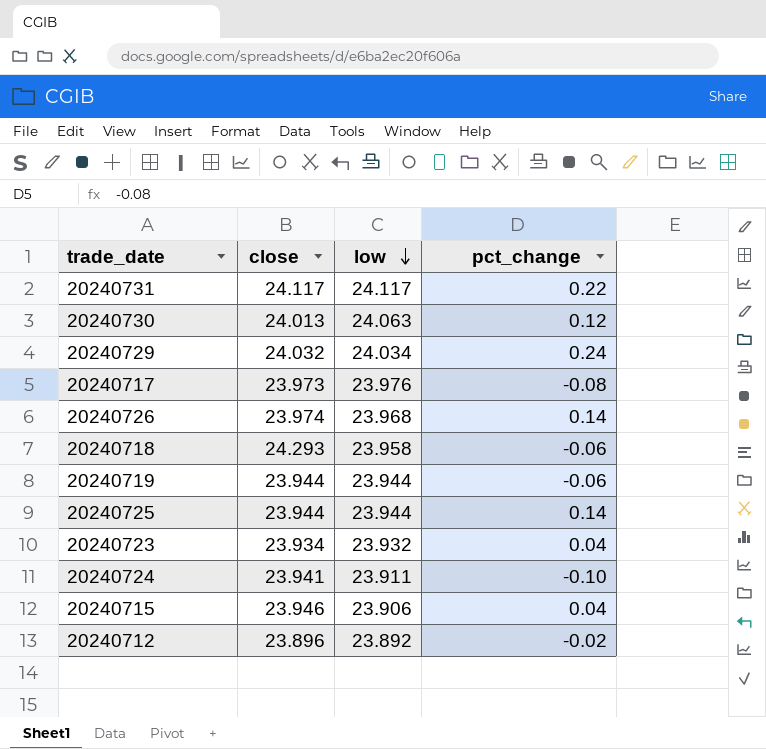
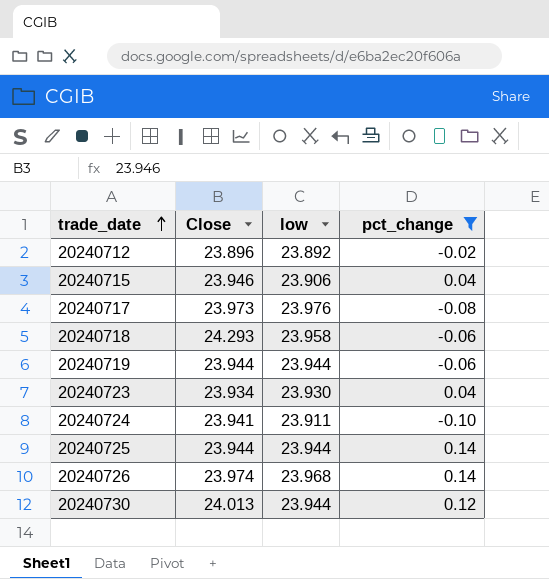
filter: none -> pct_change <= 0.14
row order: low descending -> trade_date ascending
column name: close -> Close
20240723 | low: 23.932 -> 23.930
20240730 | low: 24.063 -> 23.944

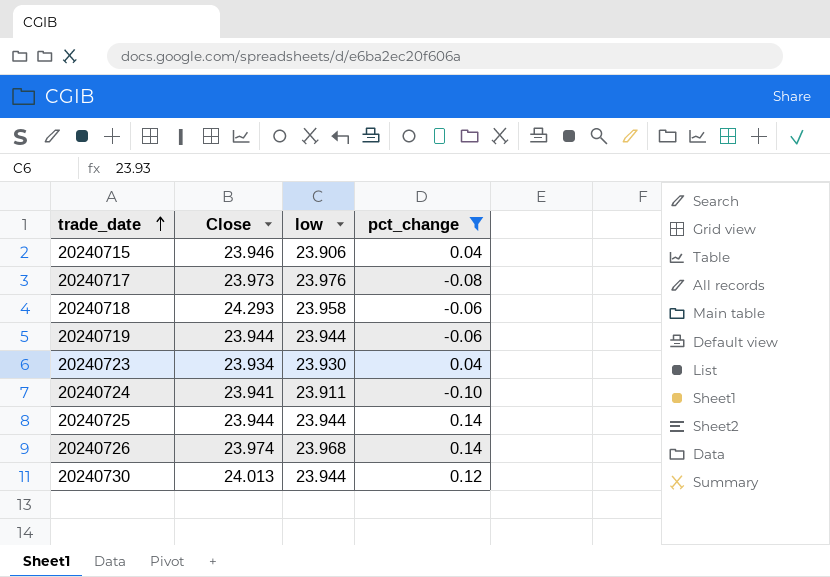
row 20240712: 23.896 | 23.892 | -0.02 -> none

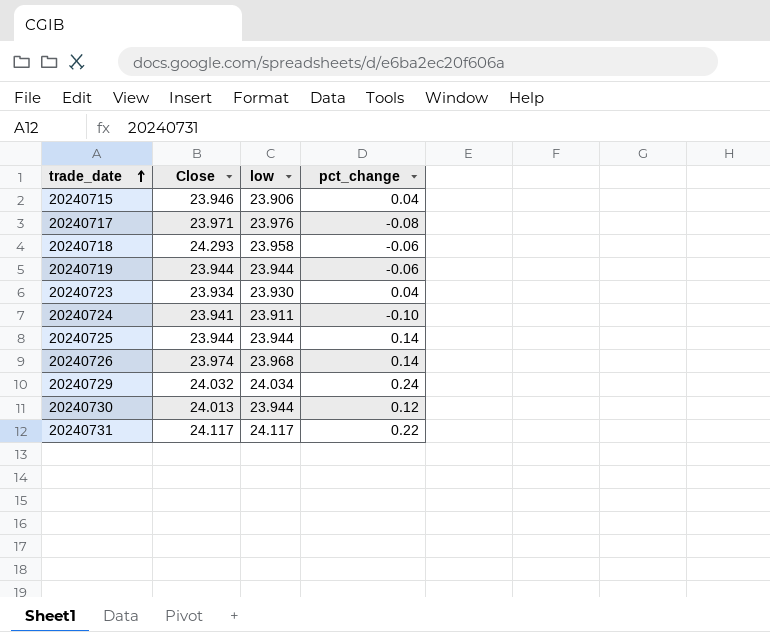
filter: pct_change <= 0.14 -> none
20240717 | Close: 23.973 -> 23.971

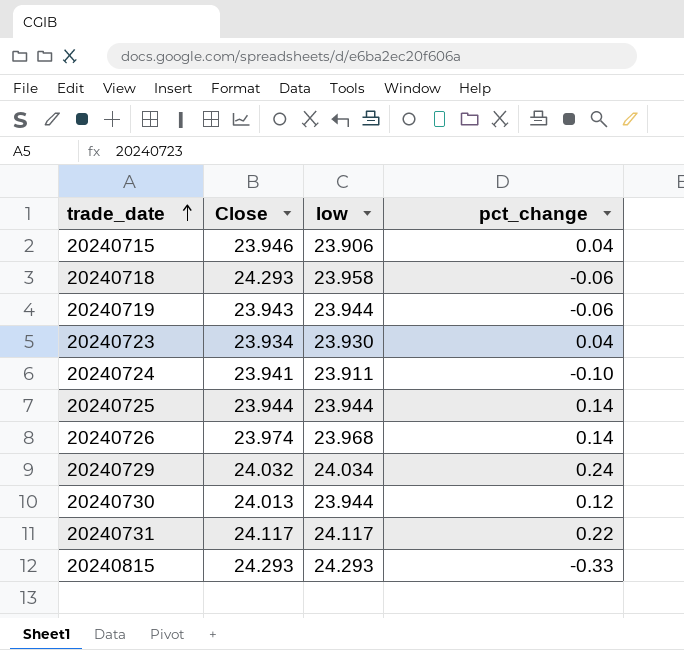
row 20240717: 23.971 | 23.976 | -0.08 -> none
20240719 | Close: 23.944 -> 23.943
row 20240815: none -> 24.293 | 24.293 | -0.33

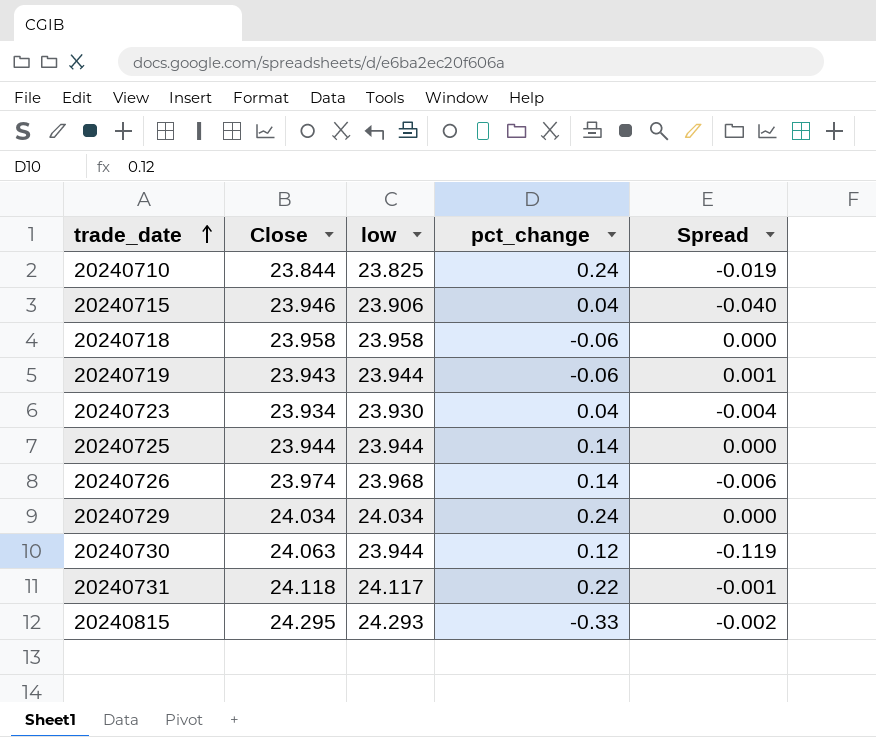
column Spread | formula: none -> [low] - [Close]
row 20240724: 23.941 | 23.911 | -0.10 -> none
row 20240710: none -> 23.844 | 23.825 | 0.24 | -0.019
20240718 | Close: 24.293 -> 23.958
20240729 | Close: 24.032 -> 24.034
20240730 | Close: 24.013 -> 24.063
20240731 | Close: 24.117 -> 24.118
20240815 | Close: 24.293 -> 24.295

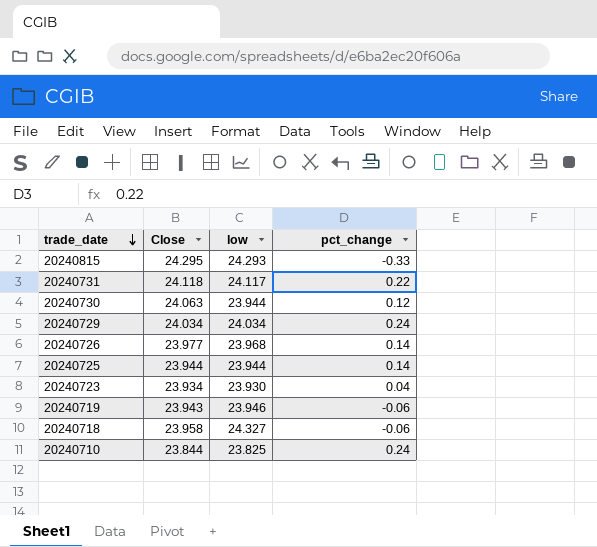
row order: trade_date ascending -> trade_date descending
column Spread | formula: [low] - [Close] -> none
row 20240715: 23.946 | 23.906 | 0.04 | -0.040 -> none
20240726 | Close: 23.974 -> 23.977
20240719 | low: 23.944 -> 23.946
20240718 | low: 23.958 -> 24.327

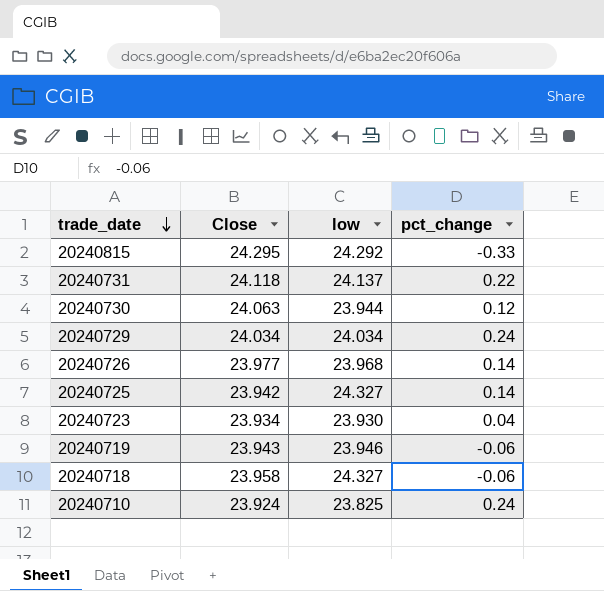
20240815 | low: 24.293 -> 24.292
20240731 | low: 24.117 -> 24.137
20240725 | Close: 23.944 -> 23.942
20240725 | low: 23.944 -> 24.327
20240710 | Close: 23.844 -> 23.924

